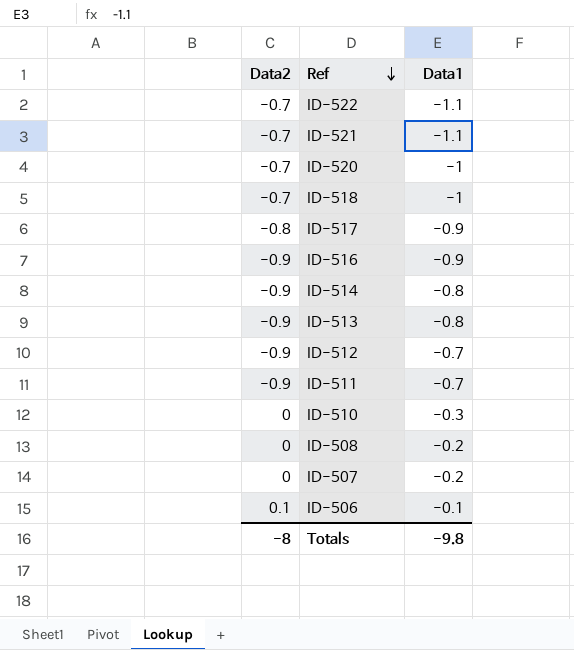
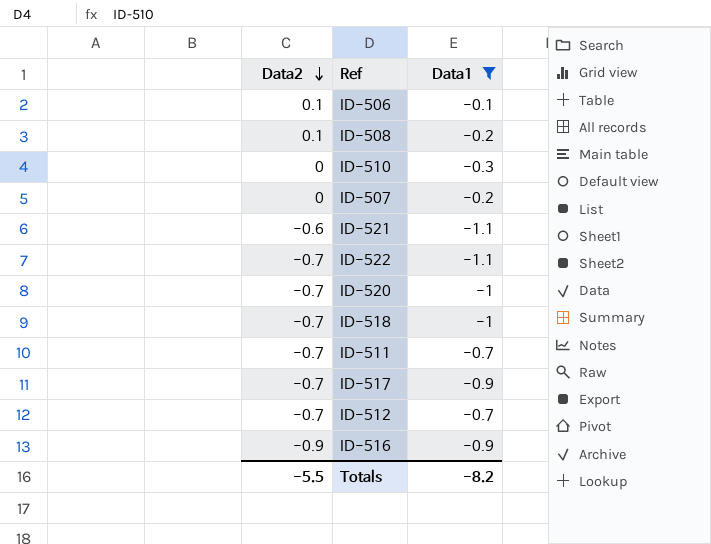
filter: none -> Data1 != -0.8
row order: Ref descending -> Data2 descending
ID-508 | Data2: 0 -> 0.1
ID-521 | Data2: -0.7 -> -0.6
ID-511 | Data2: -0.9 -> -0.7
ID-517 | Data2: -0.8 -> -0.7
ID-512 | Data2: -0.9 -> -0.7
Totals | Data2: -8 -> -5.5
Totals | Data1: -9.8 -> -8.2

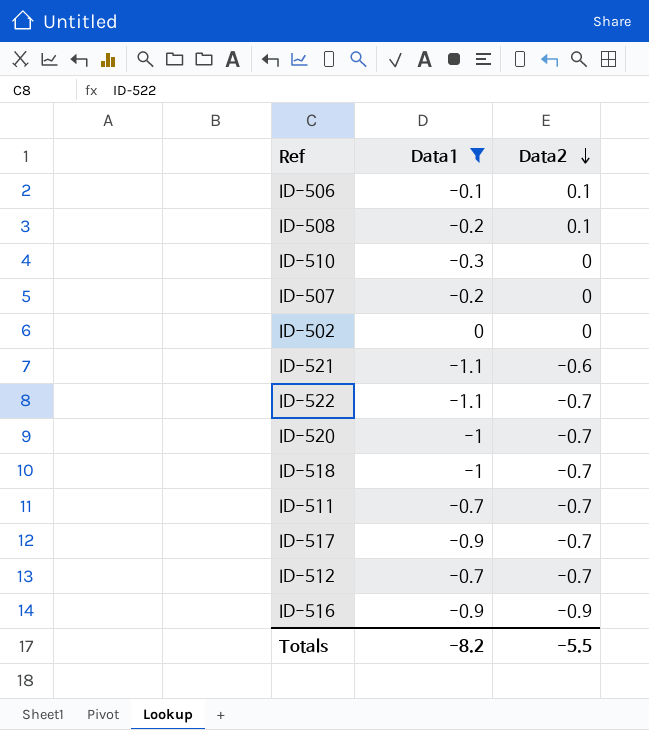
column Data2 | position: 1 -> 3
row ID-502: none -> 0 | 0

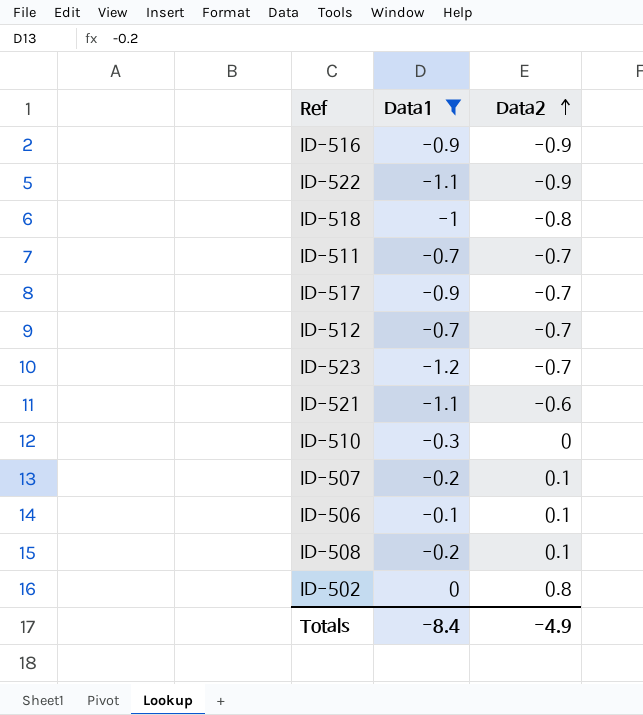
row order: Data2 descending -> Data2 ascending
row ID-520: -1 | -0.7 -> none
ID-522 | Data2: -0.7 -> -0.9
ID-518 | Data2: -0.7 -> -0.8
row ID-523: none -> -1.2 | -0.7
ID-507 | Data2: 0 -> 0.1
ID-502 | Data2: 0 -> 0.8
Totals | Data1: -8.2 -> -8.4
Totals | Data2: -5.5 -> -4.9

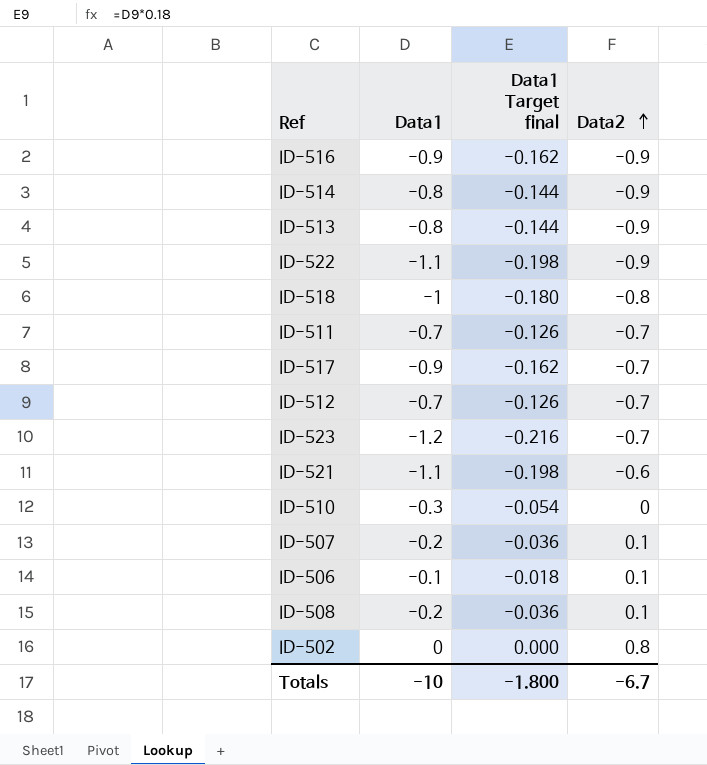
filter: Data1 != -0.8 -> none
column Data1 Target final | formula: none -> [Data1] * 0.18
Totals | Data1: -8.4 -> -10
Totals | Data2: -4.9 -> -6.7

